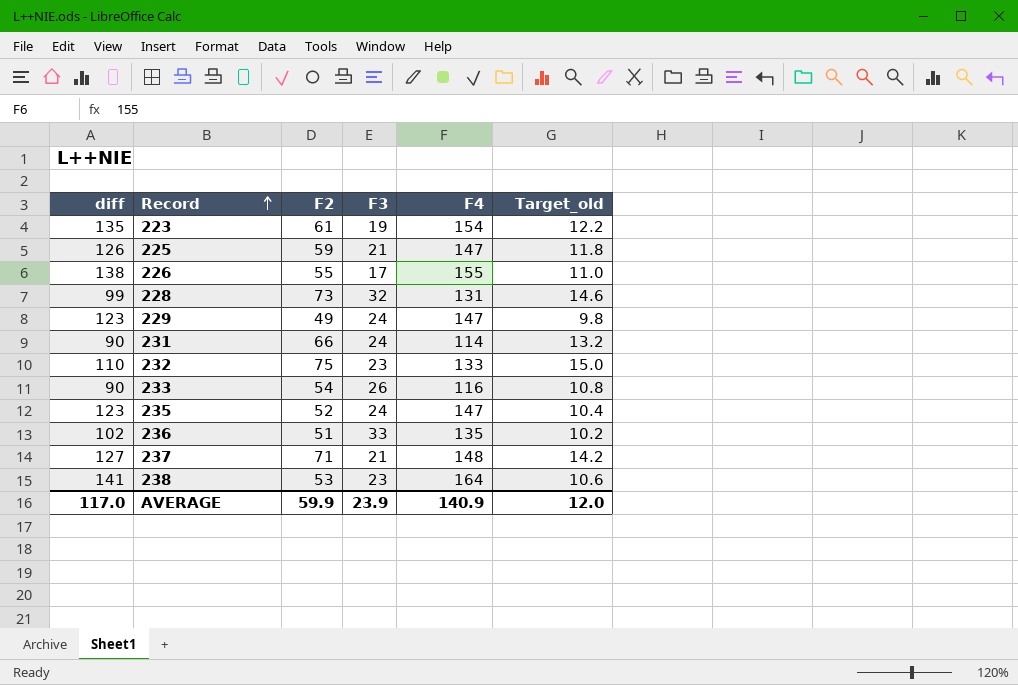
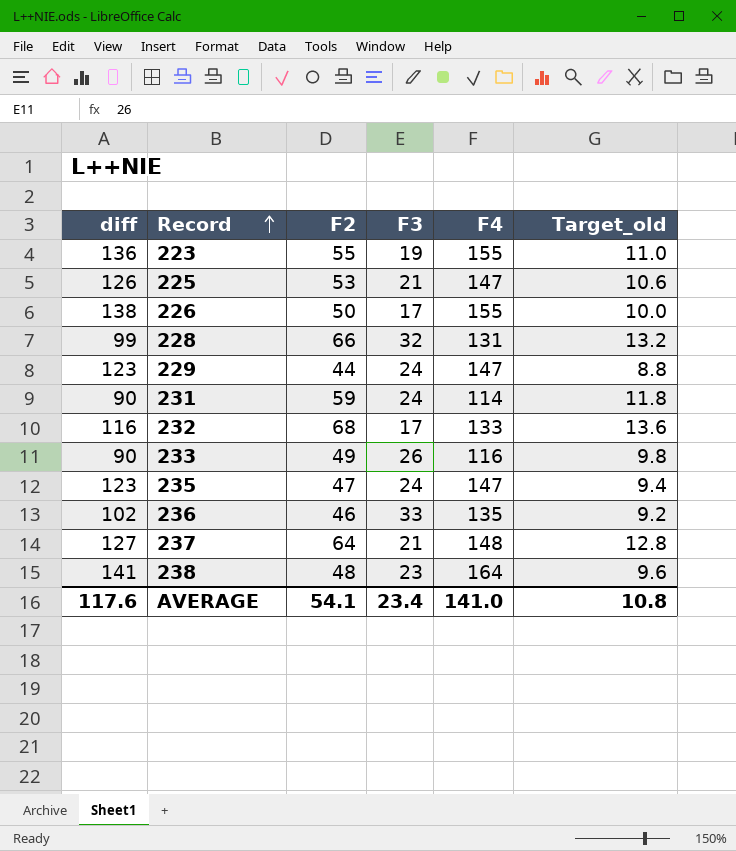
223 | diff: 135 -> 136
223 | F2: 61 -> 55
223 | F4: 154 -> 155
223 | Target_old: 12.2 -> 11.0
225 | F2: 59 -> 53
225 | Target_old: 11.8 -> 10.6
226 | F2: 55 -> 50
226 | Target_old: 11.0 -> 10.0
228 | F2: 73 -> 66
228 | Target_old: 14.6 -> 13.2
229 | F2: 49 -> 44
229 | Target_old: 9.8 -> 8.8
231 | F2: 66 -> 59
231 | Target_old: 13.2 -> 11.8
232 | diff: 110 -> 116
232 | F2: 75 -> 68
232 | F3: 23 -> 17
232 | Target_old: 15.0 -> 13.6
233 | F2: 54 -> 49
233 | Target_old: 10.8 -> 9.8
235 | F2: 52 -> 47
235 | Target_old: 10.4 -> 9.4
236 | F2: 51 -> 46
236 | Target_old: 10.2 -> 9.2
237 | F2: 71 -> 64
237 | Target_old: 14.2 -> 12.8
238 | F2: 53 -> 48
238 | Target_old: 10.6 -> 9.6
AVERAGE | diff: 117.0 -> 117.6
AVERAGE | F2: 59.9 -> 54.1
AVERAGE | F3: 23.9 -> 23.4
AVERAGE | F4: 140.9 -> 141.0
AVERAGE | Target_old: 12.0 -> 10.8

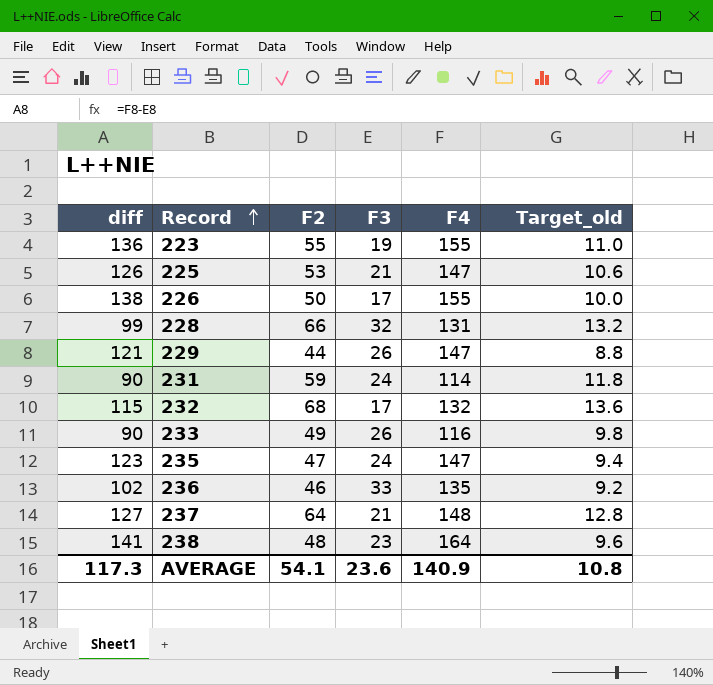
229 | diff: 123 -> 121
229 | F3: 24 -> 26
232 | diff: 116 -> 115
232 | F4: 133 -> 132
AVERAGE | diff: 117.6 -> 117.3
AVERAGE | F3: 23.4 -> 23.6
AVERAGE | F4: 141.0 -> 140.9

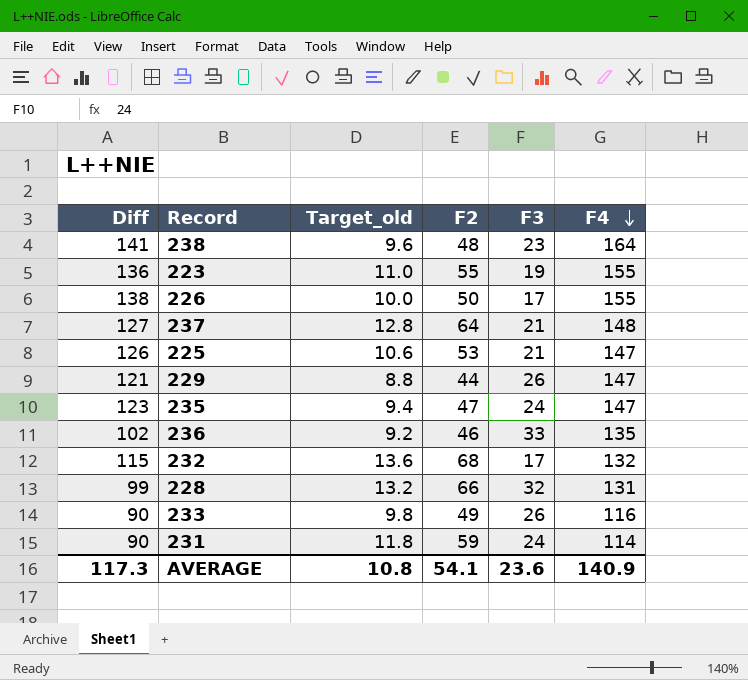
row order: Record ascending -> F4 descending
column name: diff -> Diff
column Target_old | position: 6 -> 3

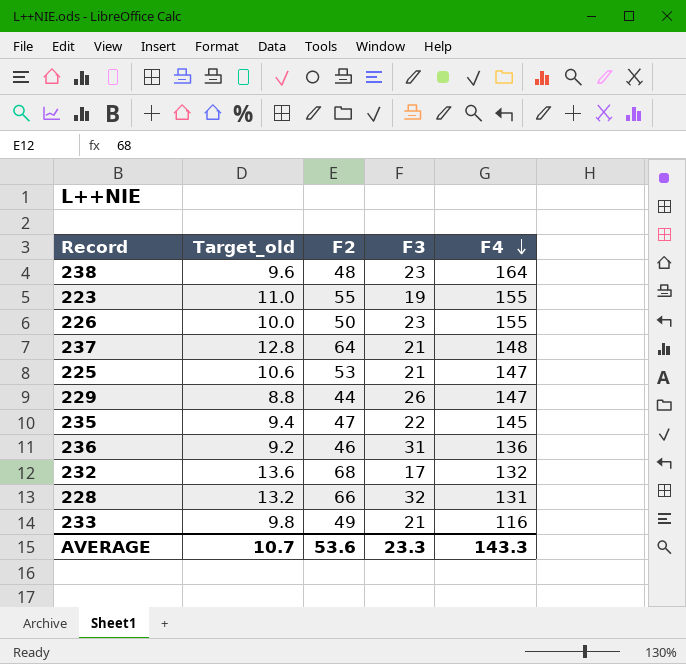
column Diff | formula: [F4] - [F3] -> none
row 231: 90 | 11.8 | 59 | 24 | 114 -> none
226 | F3: 17 -> 23
235 | F3: 24 -> 22
235 | F4: 147 -> 145
236 | F3: 33 -> 31
236 | F4: 135 -> 136
233 | F3: 26 -> 21
AVERAGE | Target_old: 10.8 -> 10.7
AVERAGE | F2: 54.1 -> 53.6
AVERAGE | F3: 23.6 -> 23.3
AVERAGE | F4: 140.9 -> 143.3

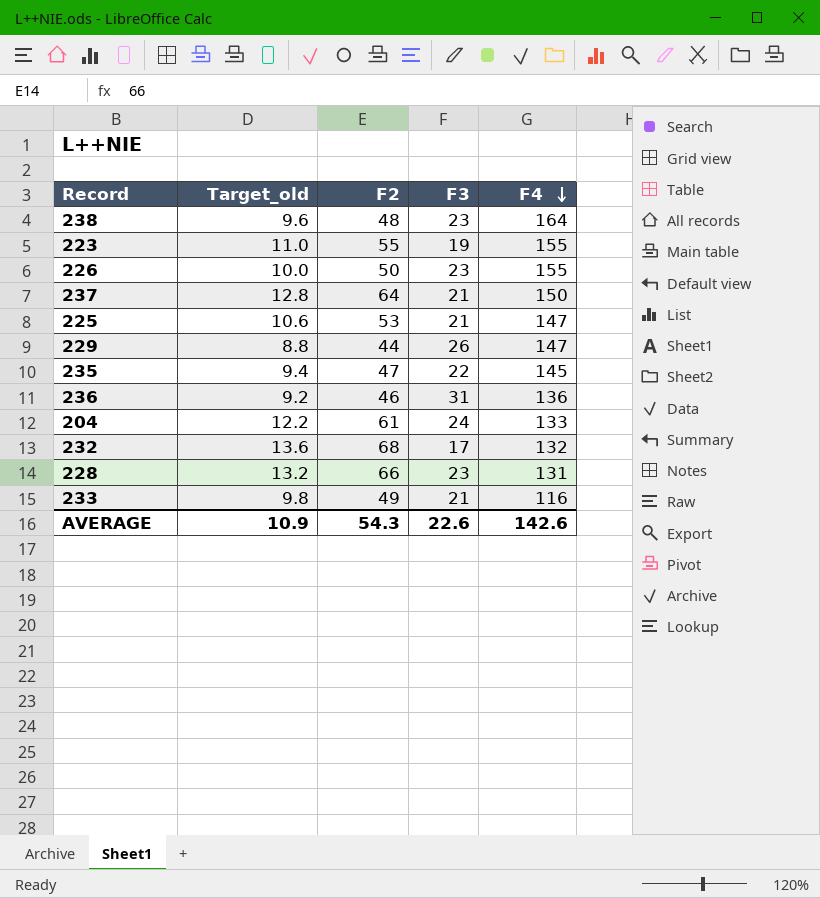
237 | F4: 148 -> 150
row 204: none -> 12.2 | 61 | 24 | 133
228 | F3: 32 -> 23
AVERAGE | Target_old: 10.7 -> 10.9
AVERAGE | F2: 53.6 -> 54.3
AVERAGE | F3: 23.3 -> 22.6
AVERAGE | F4: 143.3 -> 142.6

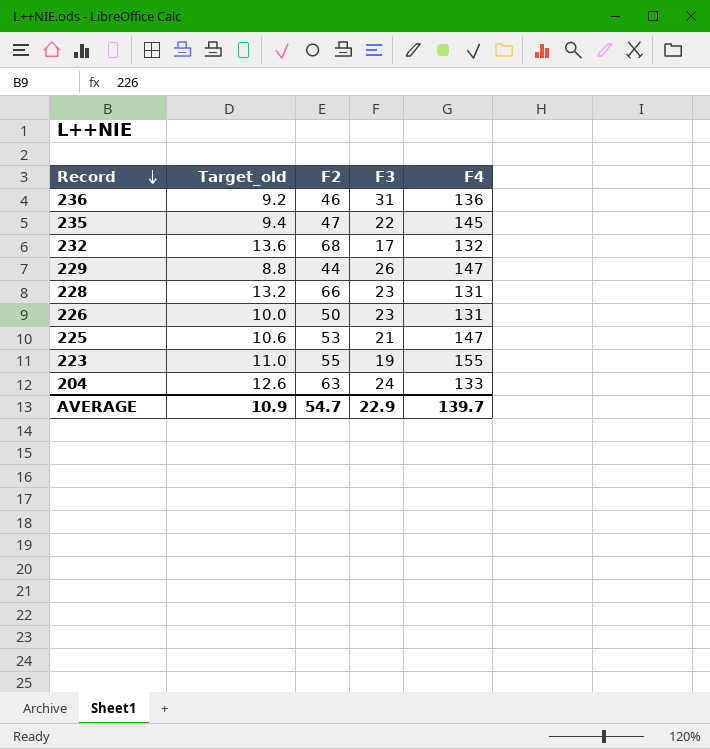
row order: F4 descending -> Record descending
row 238: 9.6 | 48 | 23 | 164 -> none
row 237: 12.8 | 64 | 21 | 150 -> none
row 233: 9.8 | 49 | 21 | 116 -> none
226 | F4: 155 -> 131
204 | Target_old: 12.2 -> 12.6
204 | F2: 61 -> 63
AVERAGE | F2: 54.3 -> 54.7
AVERAGE | F3: 22.6 -> 22.9
AVERAGE | F4: 142.6 -> 139.7

